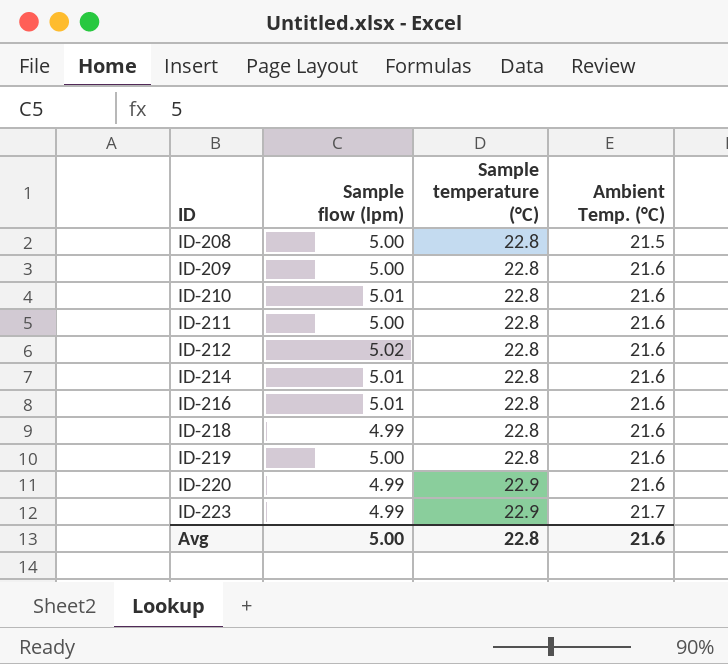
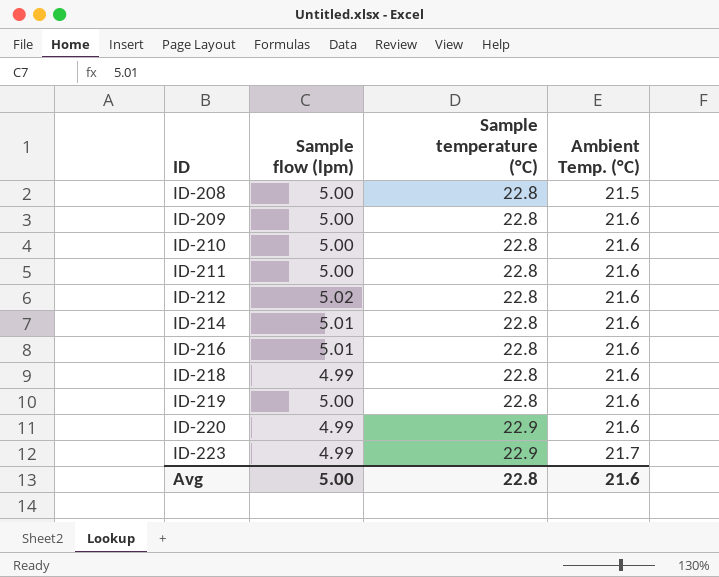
ID-210 | Sample flow (lpm): 5.01 -> 5.00

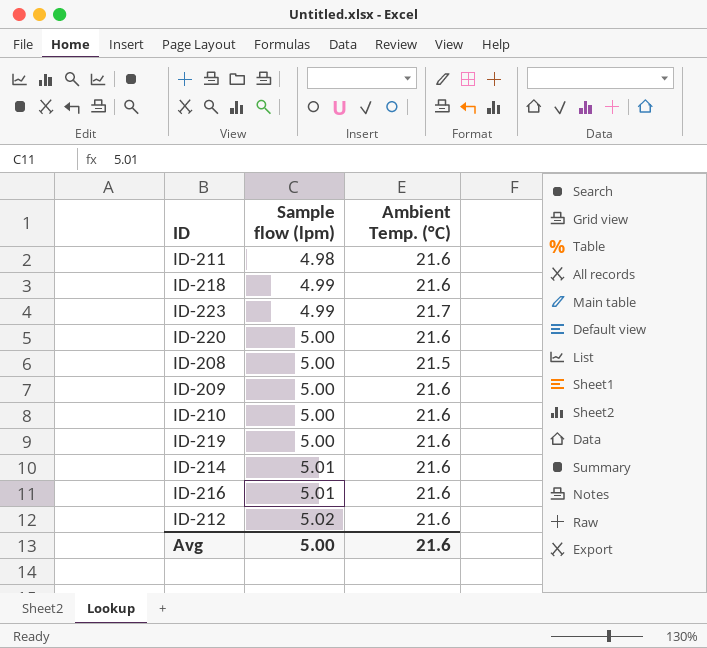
row order: ID ascending -> Sample flow (lpm) ascending
column Sample temperature (°C) | position: 3 -> none
ID-211 | Sample flow (lpm): 5.00 -> 4.98
ID-220 | Sample flow (lpm): 4.99 -> 5.00

